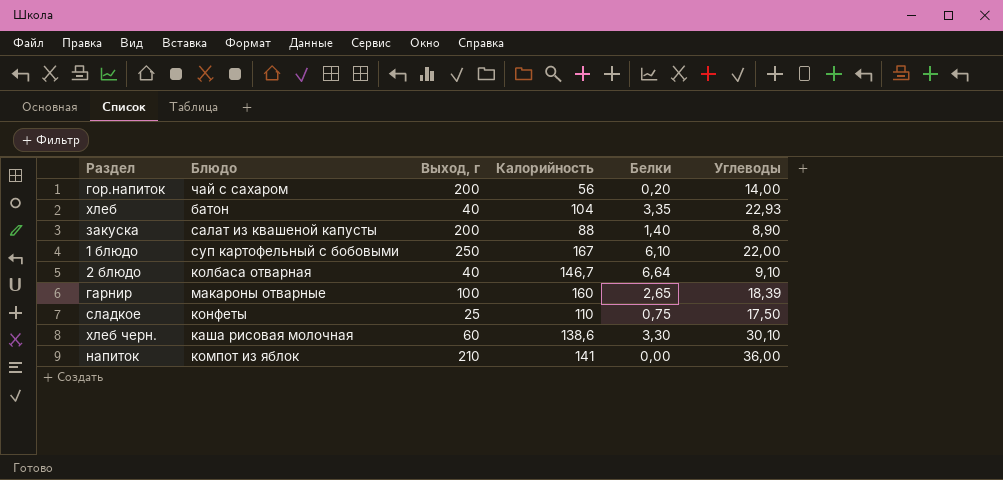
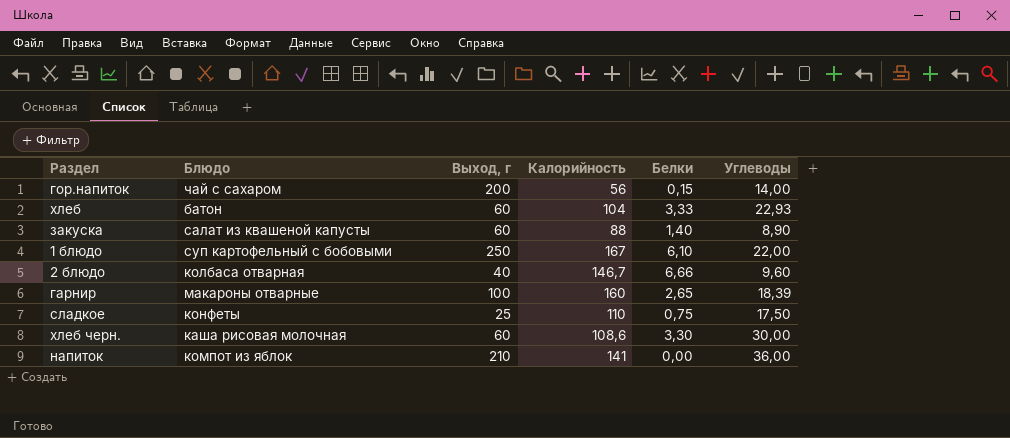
гор.напиток | Белки: 0,20 -> 0,15
хлеб | Выход, г: 40 -> 60
хлеб | Белки: 3,35 -> 3,33
закуска | Выход, г: 200 -> 60
2 блюдо | Белки: 6,64 -> 6,66
2 блюдо | Углеводы: 9,10 -> 9,60
хлеб черн. | Калорийность: 138,6 -> 108,6
хлеб черн. | Углеводы: 30,10 -> 30,00

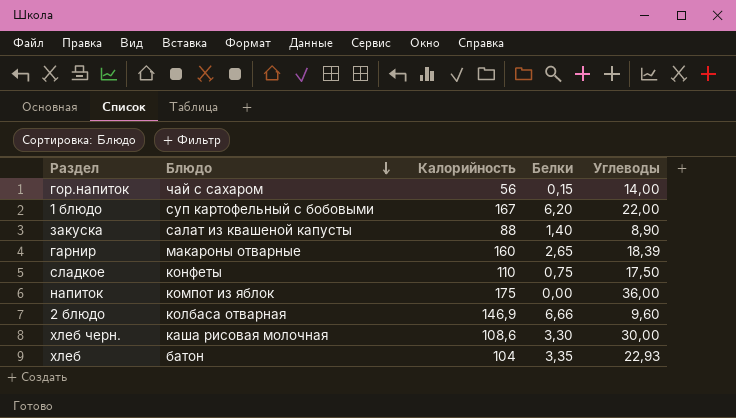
row order: none -> Блюдо descending
column Выход, г | position: 3 -> none
1 блюдо | Белки: 6,10 -> 6,20
напиток | Калорийность: 141 -> 175
2 блюдо | Калорийность: 146,7 -> 146,9
хлеб | Белки: 3,33 -> 3,35

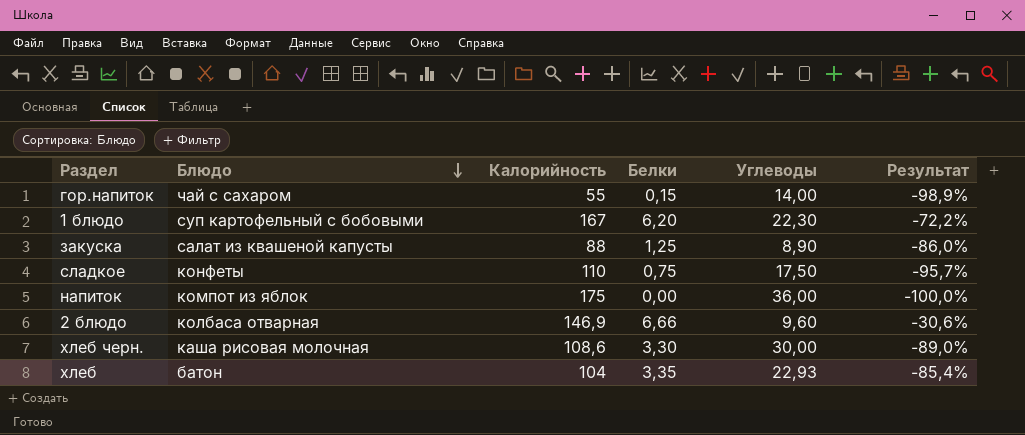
column Результат | formula: none -> ([Белки] - [Углеводы]) / [Углеводы]
row гарнир: макароны отварные | 160 | 2,65 | 18,39 -> none
гор.напиток | Калорийность: 56 -> 55
1 блюдо | Углеводы: 22,00 -> 22,30
закуска | Белки: 1,40 -> 1,25

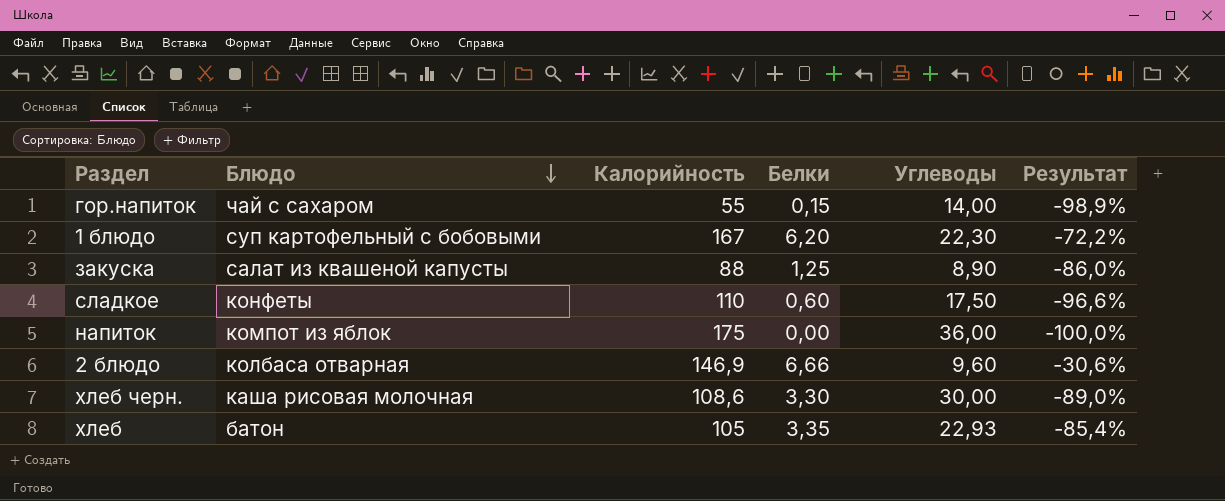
сладкое | Белки: 0,75 -> 0,60
сладкое | Результат: -95,7% -> -96,6%
хлеб | Калорийность: 104 -> 105

